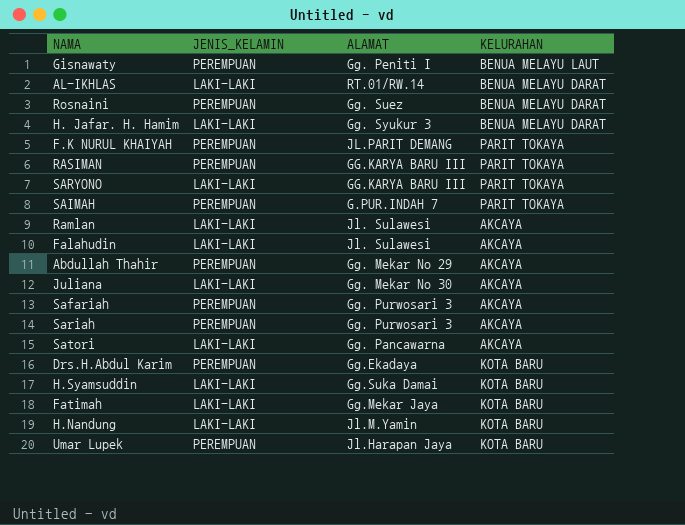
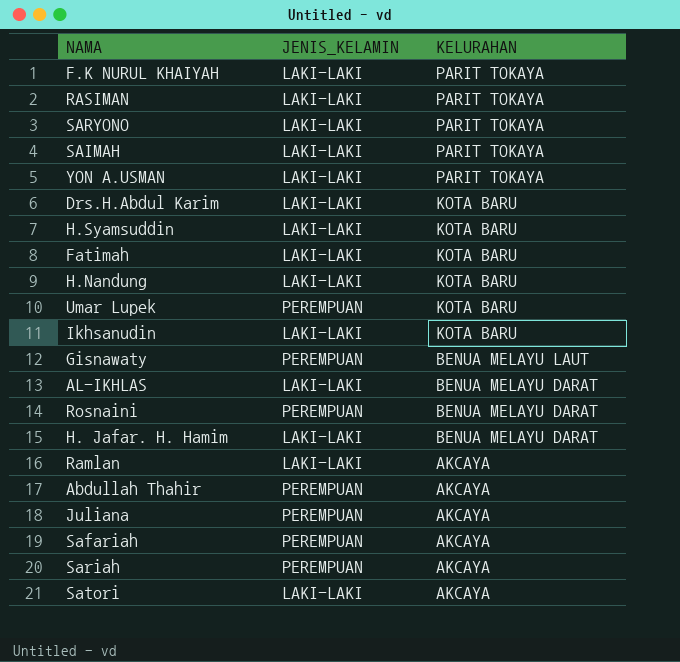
row order: none -> KELURAHAN descending
column ALAMAT | position: 3 -> none
row Falahudin: LAKI-LAKI | Jl. Sulawesi | AKCAYA -> none
F.K NURUL KHAIYAH | JENIS_KELAMIN: PEREMPUAN -> LAKI-LAKI
RASIMAN | JENIS_KELAMIN: PEREMPUAN -> LAKI-LAKI
SAIMAH | JENIS_KELAMIN: PEREMPUAN -> LAKI-LAKI
row YON A.USMAN: none -> LAKI-LAKI | PARIT TOKAYA
Drs.H.Abdul Karim | JENIS_KELAMIN: PEREMPUAN -> LAKI-LAKI
row Ikhsanudin: none -> LAKI-LAKI | KOTA BARU
Juliana | JENIS_KELAMIN: LAKI-LAKI -> PEREMPUAN

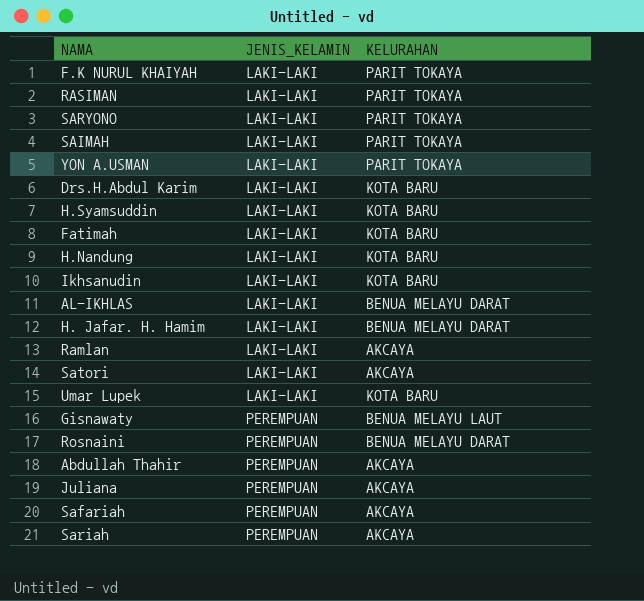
row order: KELURAHAN descending -> JENIS_KELAMIN ascending
Umar Lupek | JENIS_KELAMIN: PEREMPUAN -> LAKI-LAKI

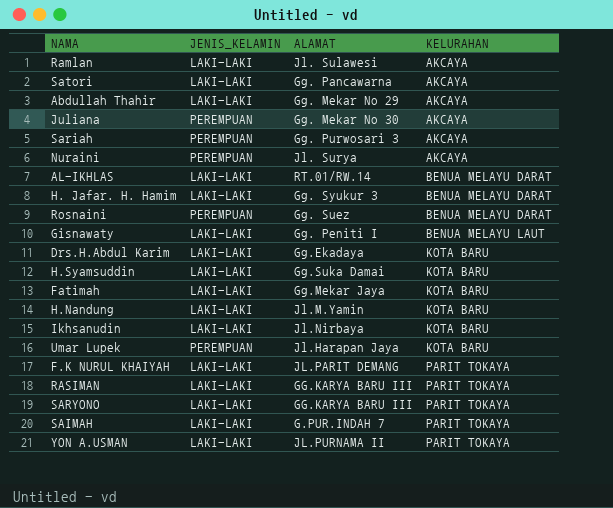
row order: JENIS_KELAMIN ascending -> KELURAHAN ascending
column ALAMAT | position: none -> 3
row Safariah: PEREMPUAN | AKCAYA -> none
Abdullah Thahir | JENIS_KELAMIN: PEREMPUAN -> LAKI-LAKI
row Nuraini: none -> PEREMPUAN | Jl. Surya | AKCAYA
Gisnawaty | JENIS_KELAMIN: PEREMPUAN -> LAKI-LAKI
Umar Lupek | JENIS_KELAMIN: LAKI-LAKI -> PEREMPUAN

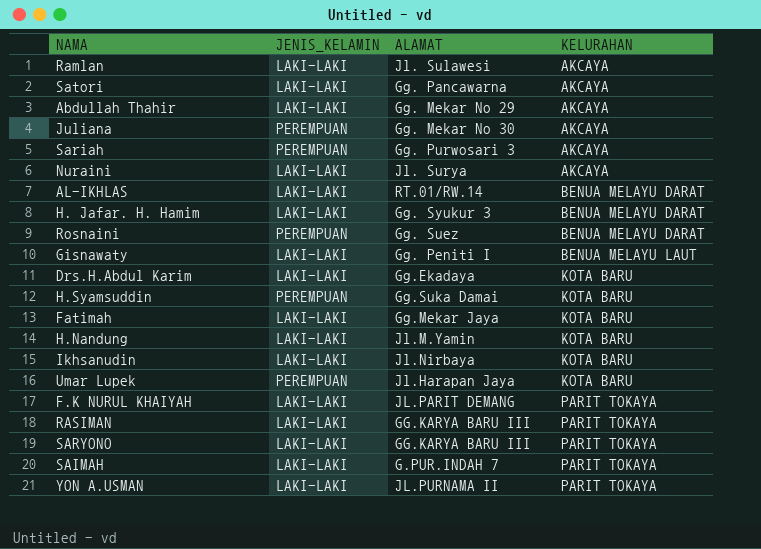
Nuraini | JENIS_KELAMIN: PEREMPUAN -> LAKI-LAKI
H.Syamsuddin | JENIS_KELAMIN: LAKI-LAKI -> PEREMPUAN

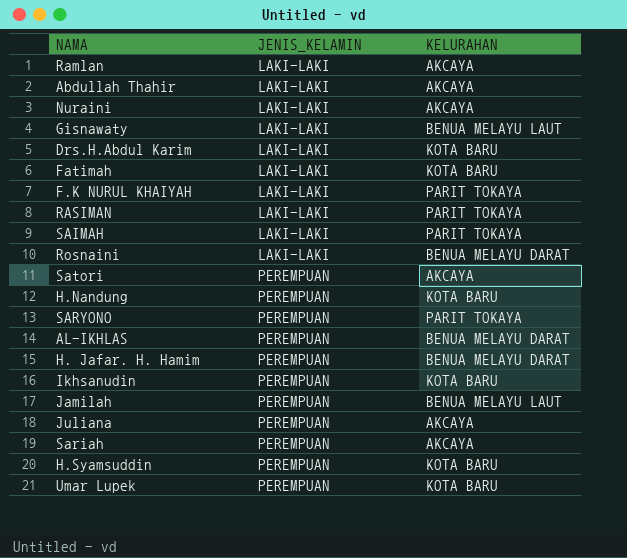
row order: KELURAHAN ascending -> JENIS_KELAMIN ascending
column ALAMAT | position: 3 -> none
row YON A.USMAN: LAKI-LAKI | JL.PURNAMA II | PARIT TOKAYA -> none
Rosnaini | JENIS_KELAMIN: PEREMPUAN -> LAKI-LAKI
Satori | JENIS_KELAMIN: LAKI-LAKI -> PEREMPUAN
H.Nandung | JENIS_KELAMIN: LAKI-LAKI -> PEREMPUAN
SARYONO | JENIS_KELAMIN: LAKI-LAKI -> PEREMPUAN
AL-IKHLAS | JENIS_KELAMIN: LAKI-LAKI -> PEREMPUAN
H. Jafar. H. Hamim | JENIS_KELAMIN: LAKI-LAKI -> PEREMPUAN
Ikhsanudin | JENIS_KELAMIN: LAKI-LAKI -> PEREMPUAN
row Jamilah: none -> PEREMPUAN | BENUA MELAYU LAUT

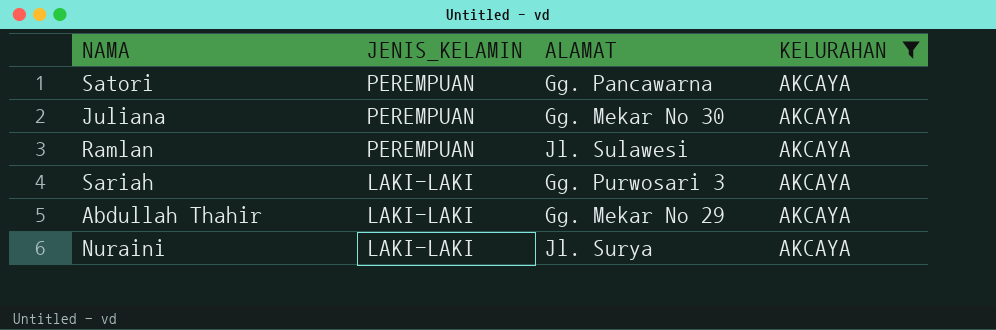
filter: none -> KELURAHAN = AKCAYA
row order: JENIS_KELAMIN ascending -> JENIS_KELAMIN descending
column ALAMAT | position: none -> 3
Ramlan | JENIS_KELAMIN: LAKI-LAKI -> PEREMPUAN
Sariah | JENIS_KELAMIN: PEREMPUAN -> LAKI-LAKI

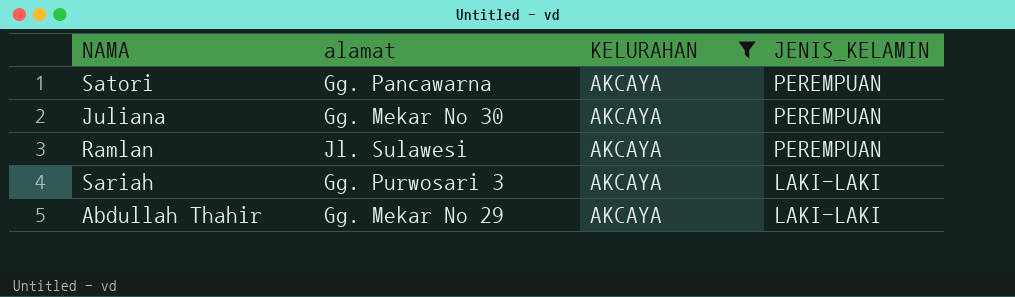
column name: ALAMAT -> alamat
column JENIS_KELAMIN | position: 2 -> 4
row Nuraini: LAKI-LAKI | Jl. Surya | AKCAYA -> none

